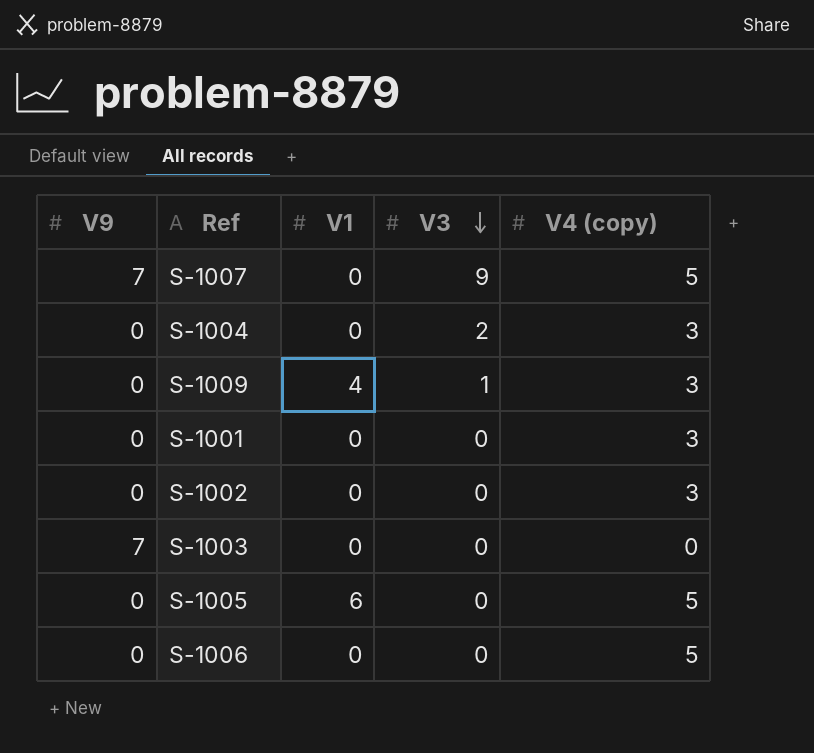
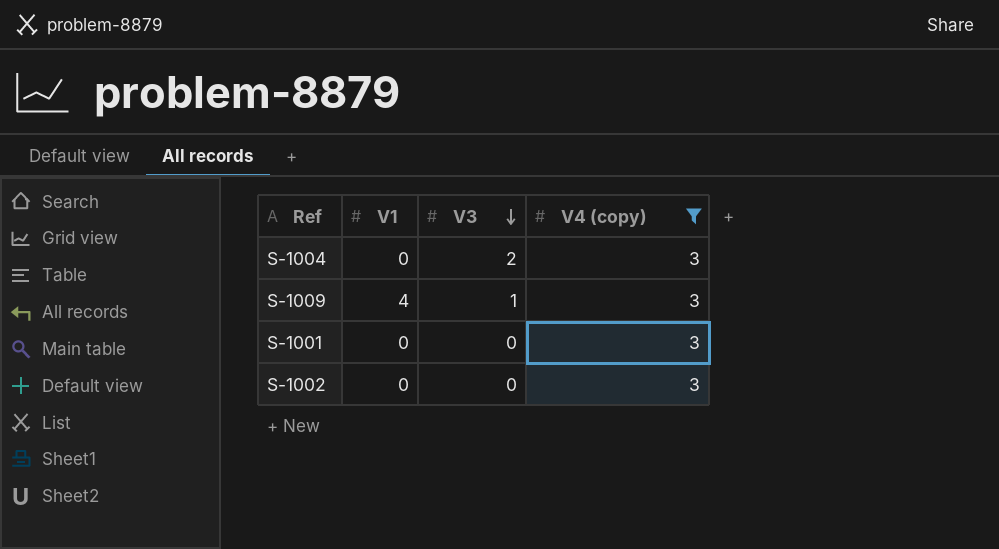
filter: none -> V4 (copy) = 3
column V9 | position: 1 -> none

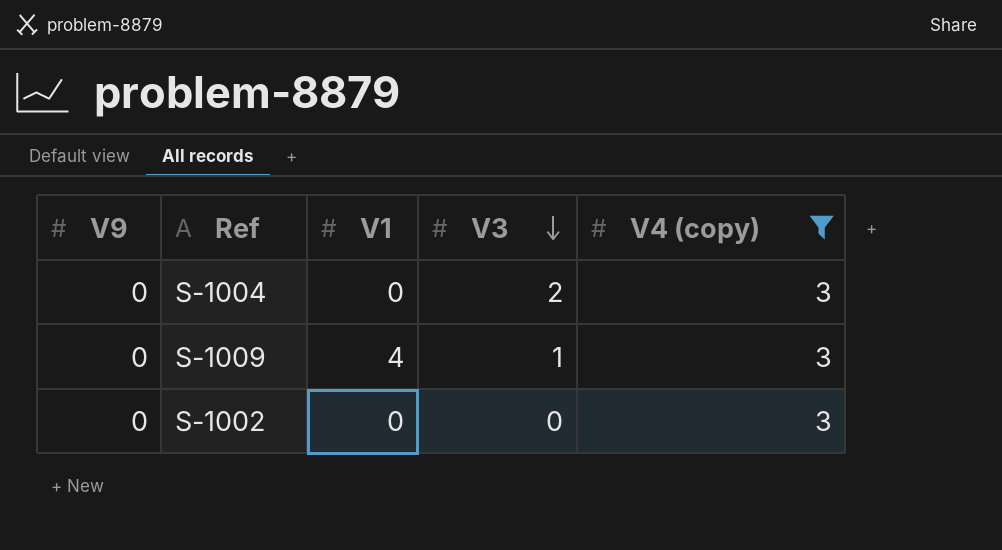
column V9 | position: none -> 1
row S-1001: 0 | 0 | 3 -> none

